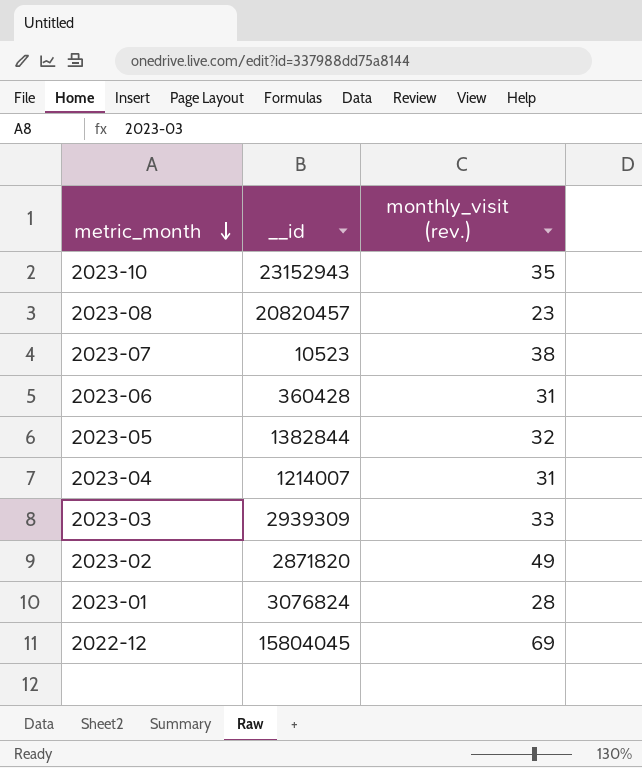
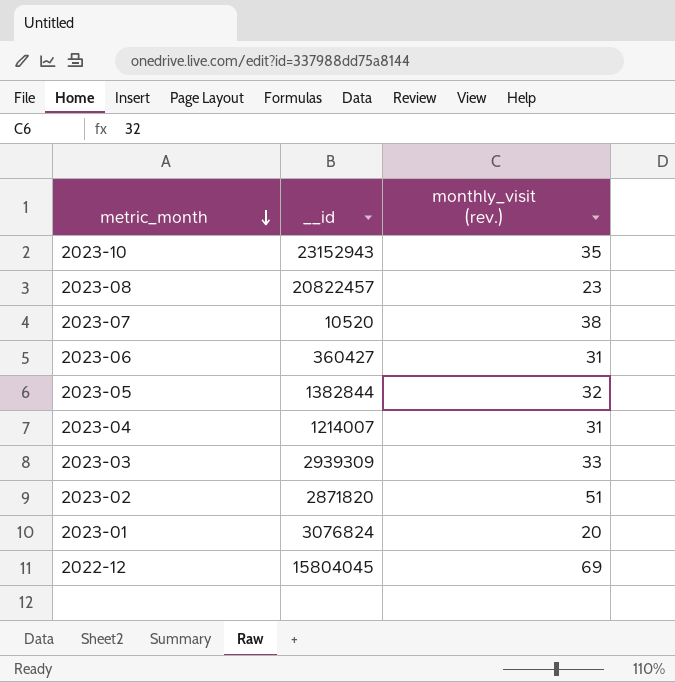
2023-08 | __id: 20820457 -> 20822457
2023-07 | __id: 10523 -> 10520
2023-06 | __id: 360428 -> 360427
2023-02 | monthly_visit (rev.): 49 -> 51
2023-01 | monthly_visit (rev.): 28 -> 20

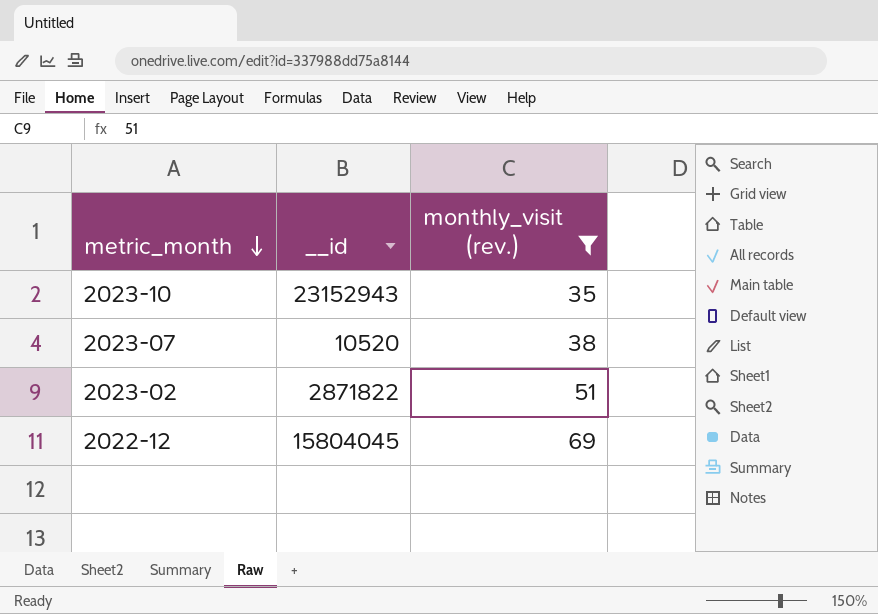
filter: none -> monthly_visit (rev.) >= 35
2023-02 | __id: 2871820 -> 2871822

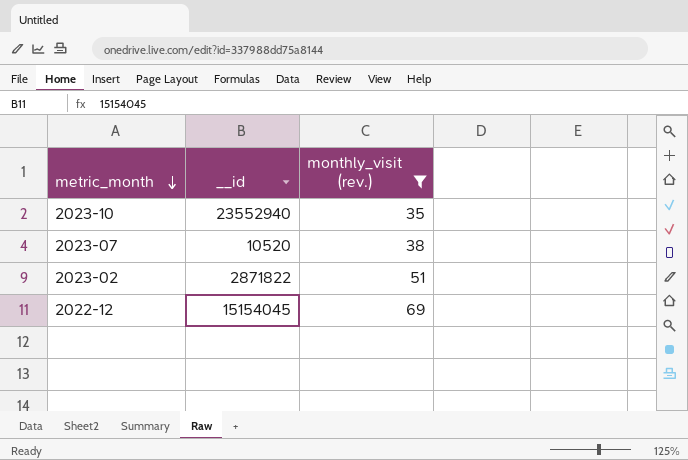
2023-10 | __id: 23152943 -> 23552940
2022-12 | __id: 15804045 -> 15154045

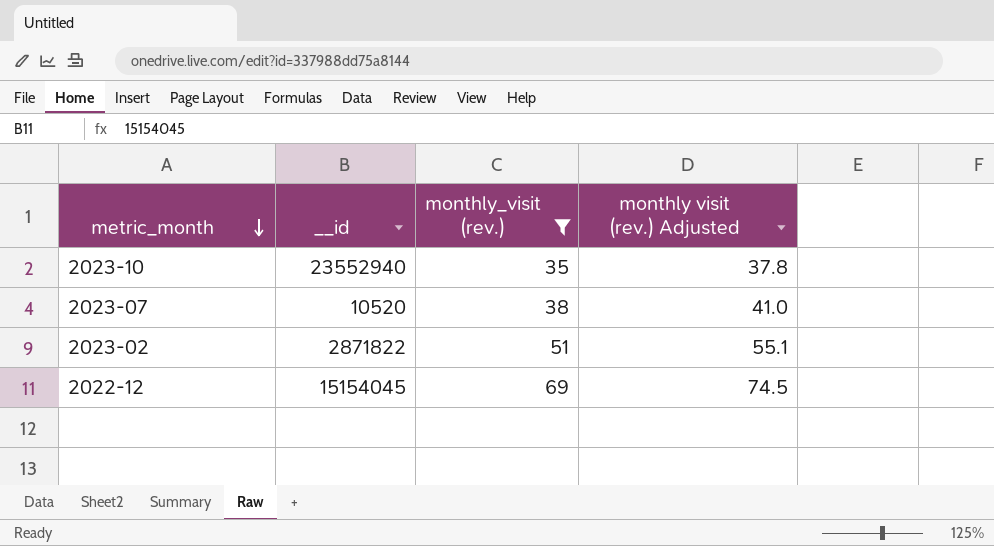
column monthly visit (rev.) Adjusted | formula: none -> [monthly_visit (rev.)] * 1.08

